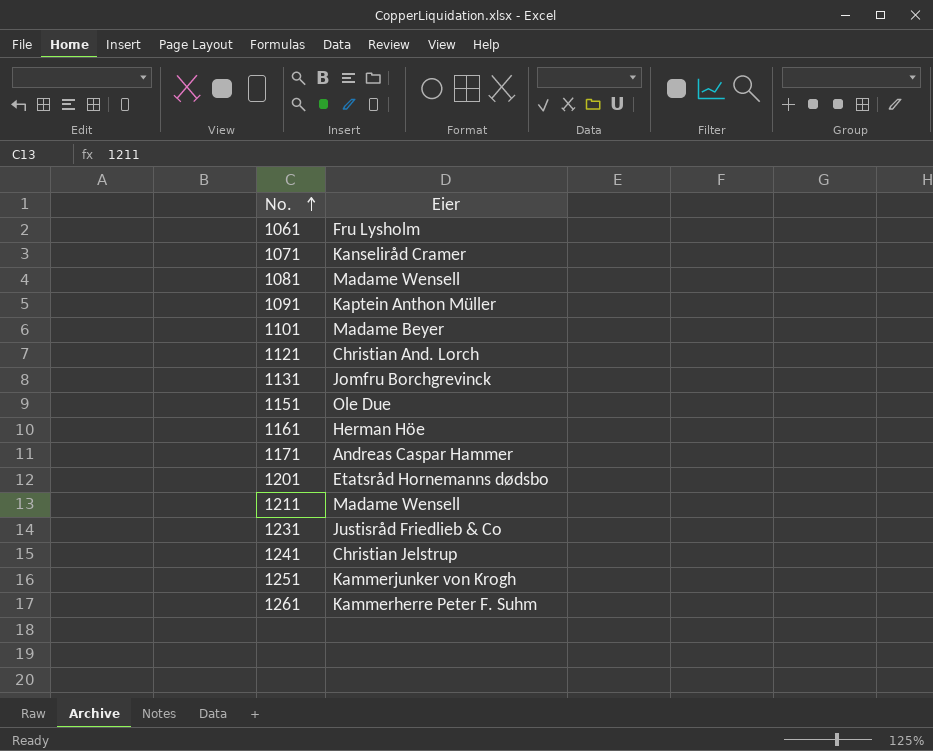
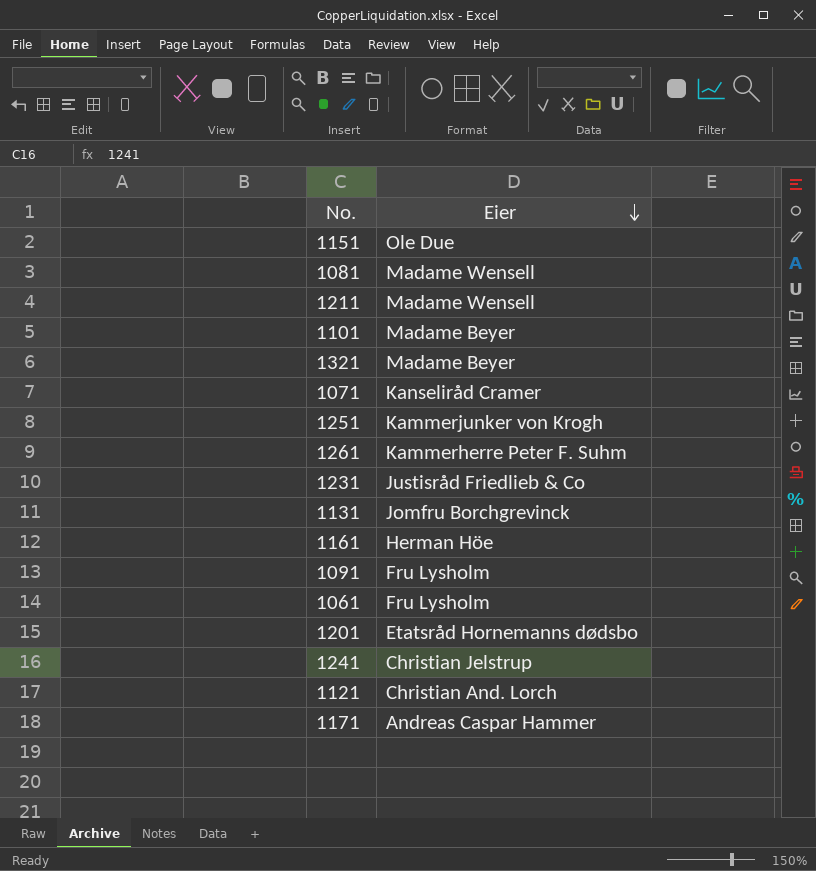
row order: No. ascending -> Eier descending
row 1321: none -> Madame Beyer
1091 | Eier: Kaptein Anthon Müller -> Fru Lysholm

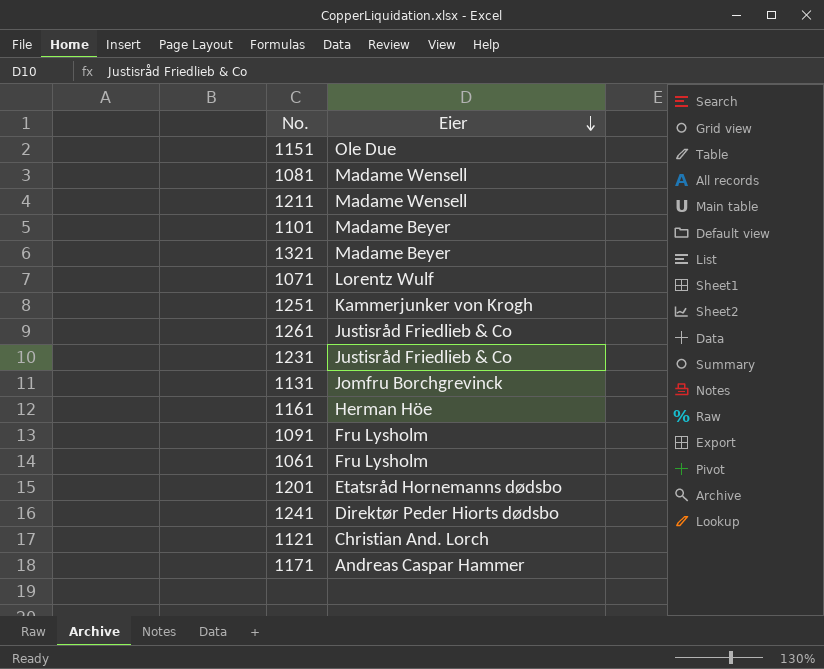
1071 | Eier: Kanseliråd Cramer -> Lorentz Wulf
1261 | Eier: Kammerherre Peter F. Suhm -> Justisråd Friedlieb & Co
1241 | Eier: Christian Jelstrup -> Direktør Peder Hiorts dødsbo

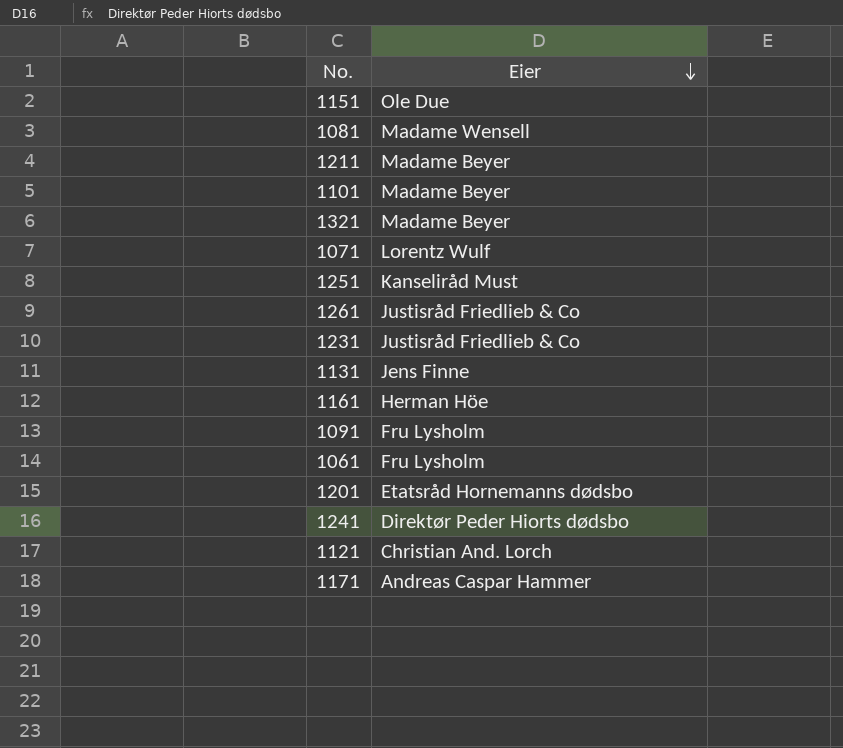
1211 | Eier: Madame Wensell -> Madame Beyer
1251 | Eier: Kammerjunker von Krogh -> Kanseliråd Must
1131 | Eier: Jomfru Borchgrevinck -> Jens Finne

